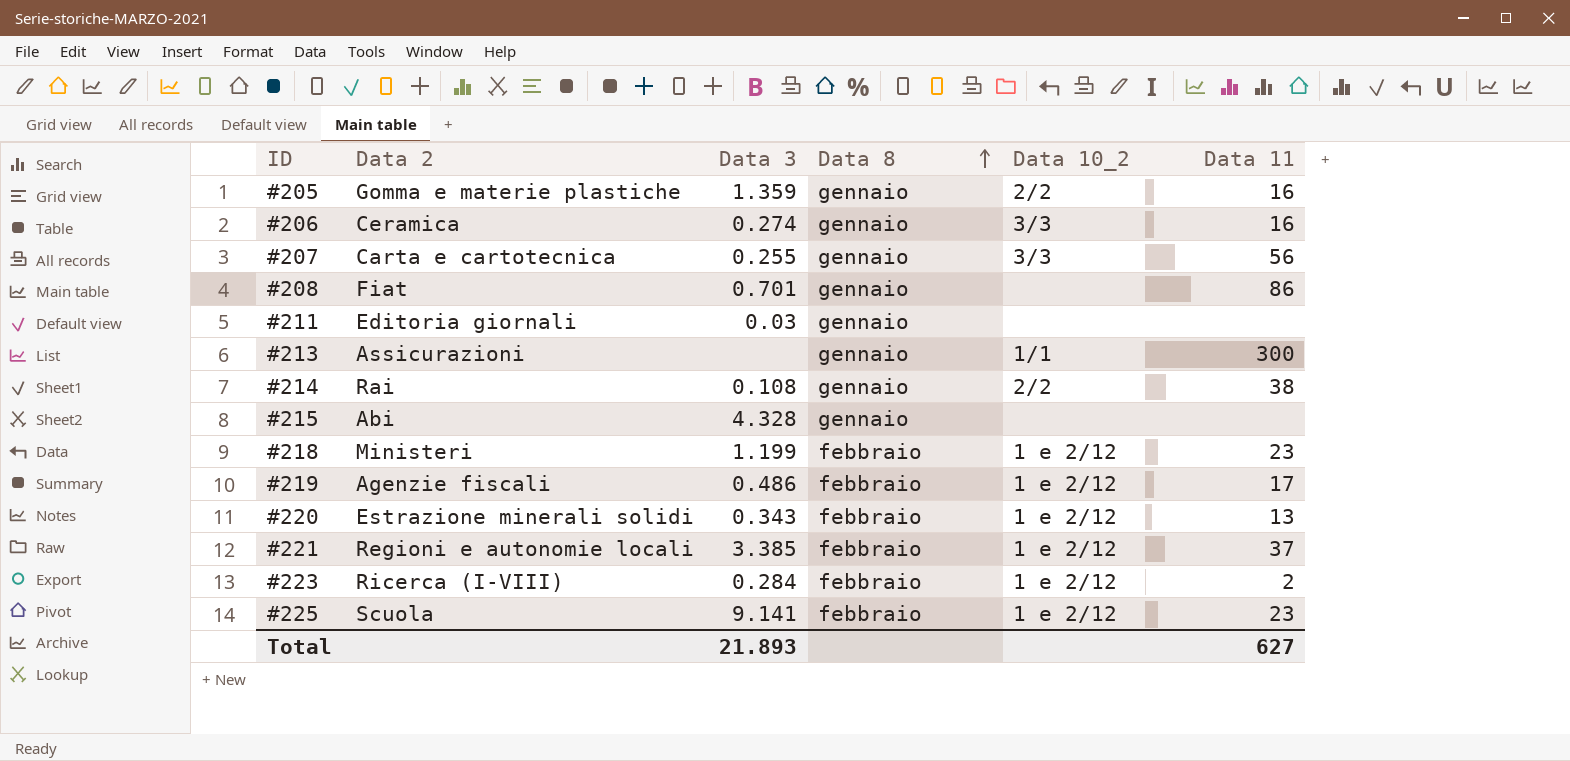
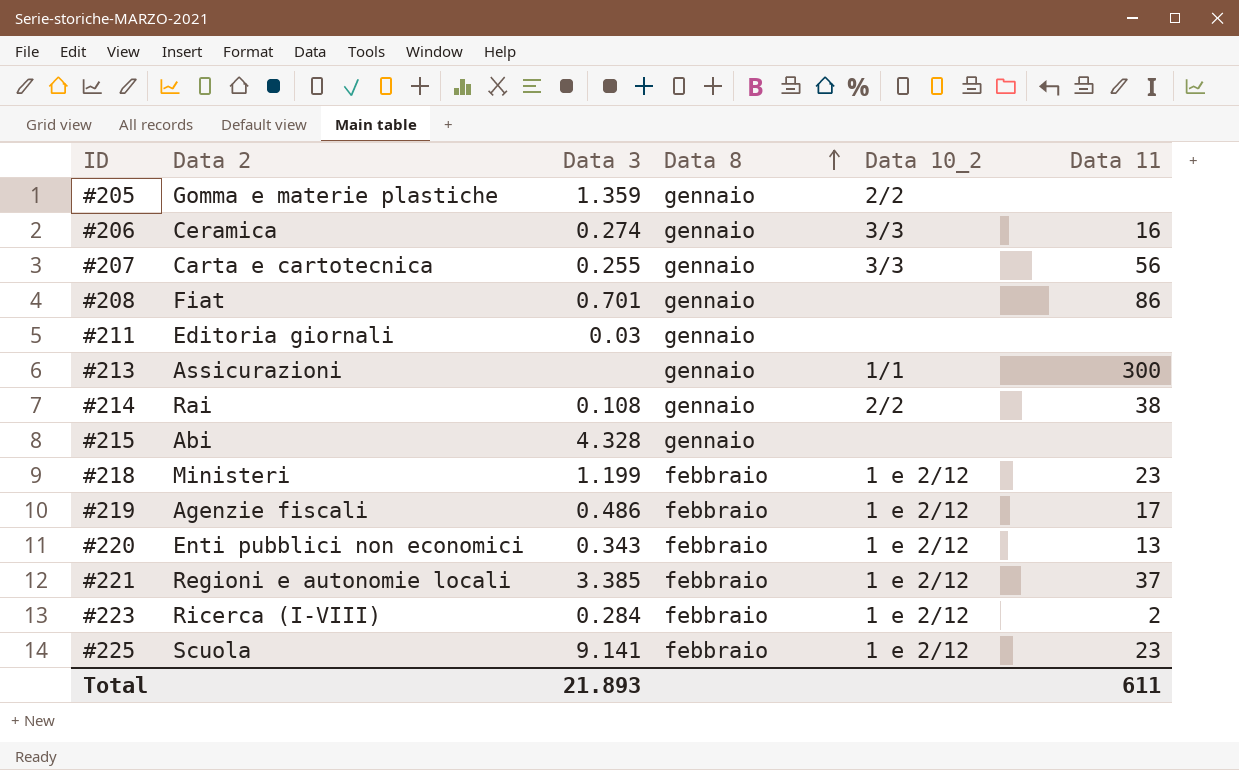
#205 | Data 11: 16 -> none
#220 | Data 2: Estrazione minerali solidi -> Enti pubblici non economici
Total | Data 11: 627 -> 611

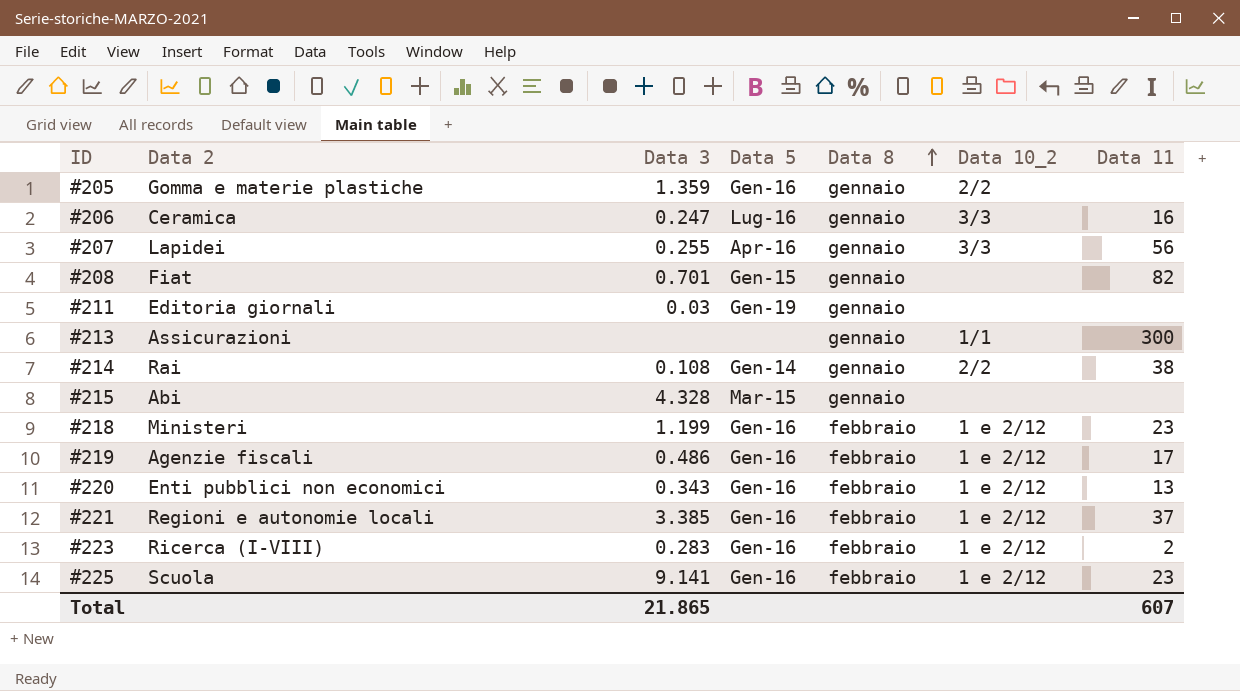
column Data 5 | position: none -> 4
#206 | Data 3: 0.274 -> 0.247
#207 | Data 2: Carta e cartotecnica -> Lapidei
#208 | Data 11: 86 -> 82
#223 | Data 3: 0.284 -> 0.283
Total | Data 3: 21.893 -> 21.865
Total | Data 11: 611 -> 607

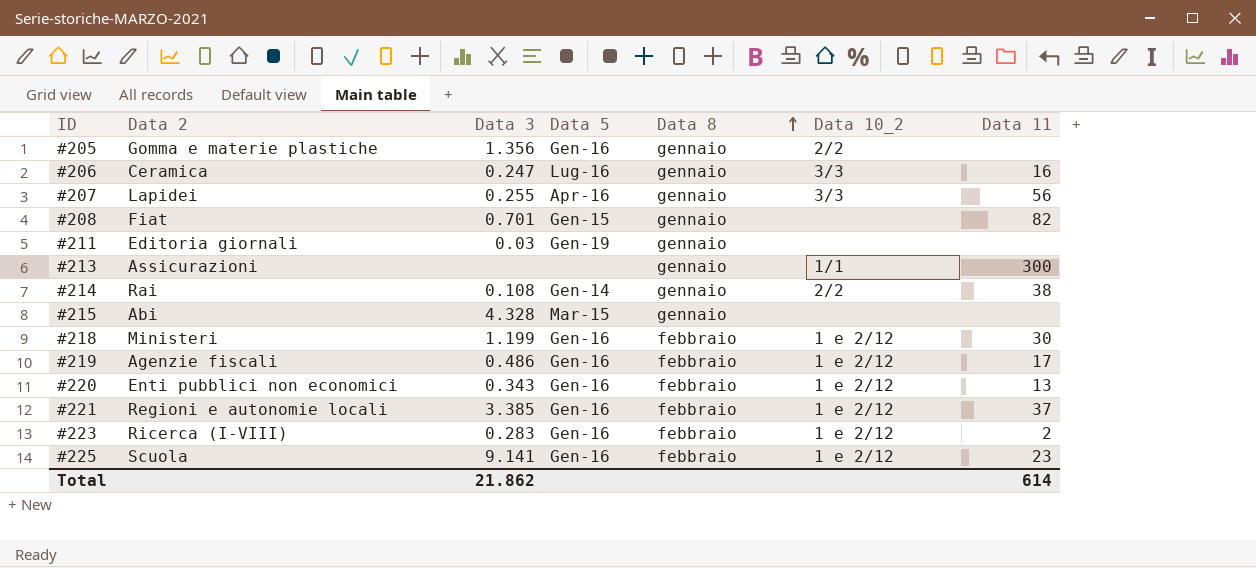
#205 | Data 3: 1.359 -> 1.356
#218 | Data 11: 23 -> 30
Total | Data 3: 21.865 -> 21.862
Total | Data 11: 607 -> 614

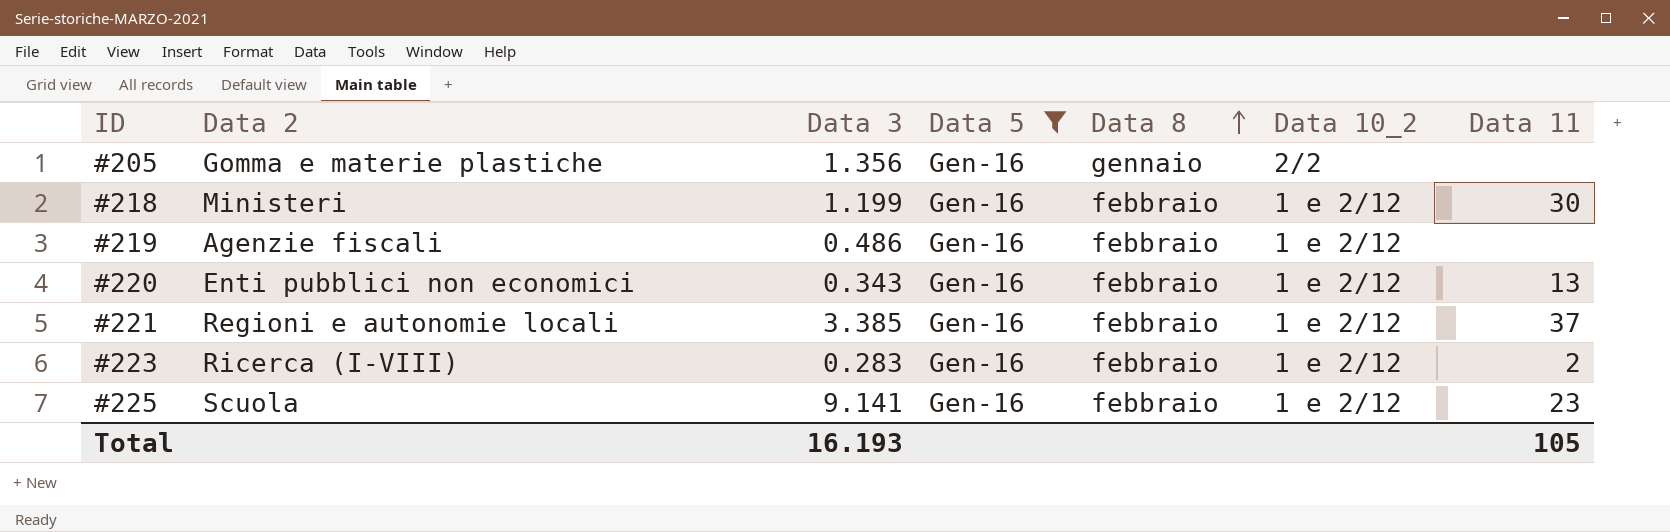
filter: none -> Data 5 = Gen-16
#219 | Data 11: 17 -> none
Total | Data 3: 21.862 -> 16.193
Total | Data 11: 614 -> 105

